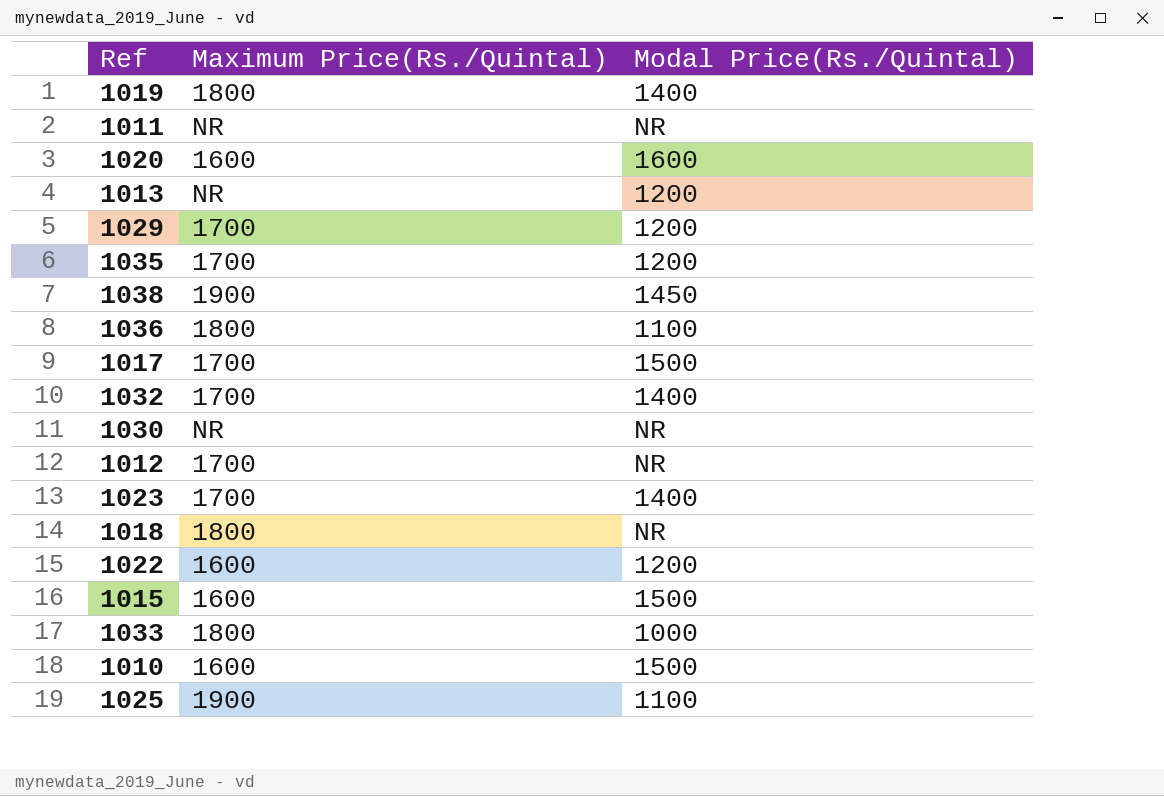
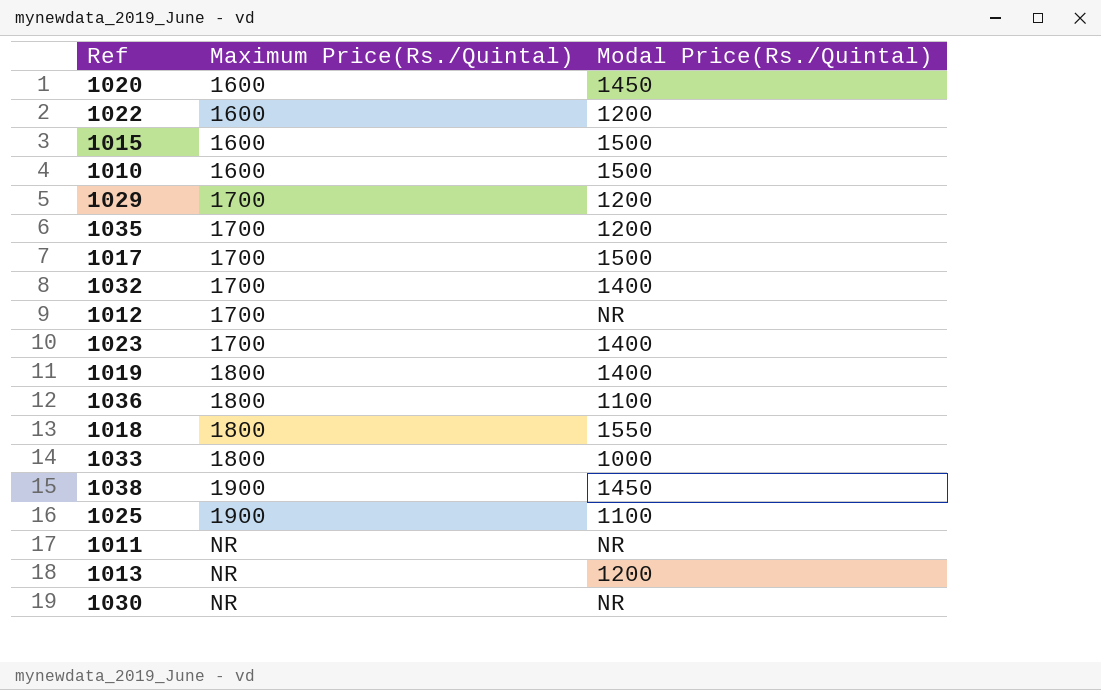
row order: none -> Maximum Price(Rs./Quintal) ascending
1020 | Modal Price(Rs./Quintal): 1600 -> 1450
1018 | Modal Price(Rs./Quintal): NR -> 1550

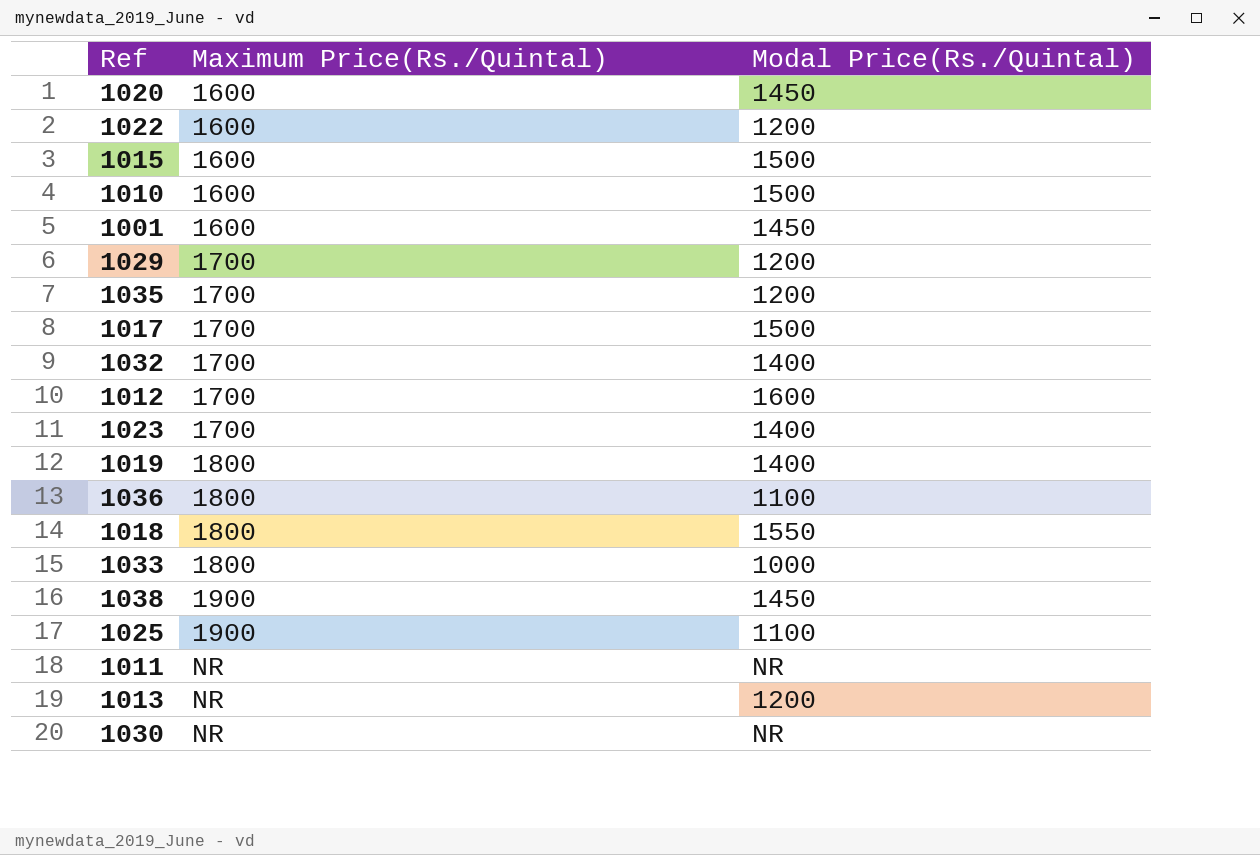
row 1001: none -> 1600 | 1450
1012 | Modal Price(Rs./Quintal): NR -> 1600

